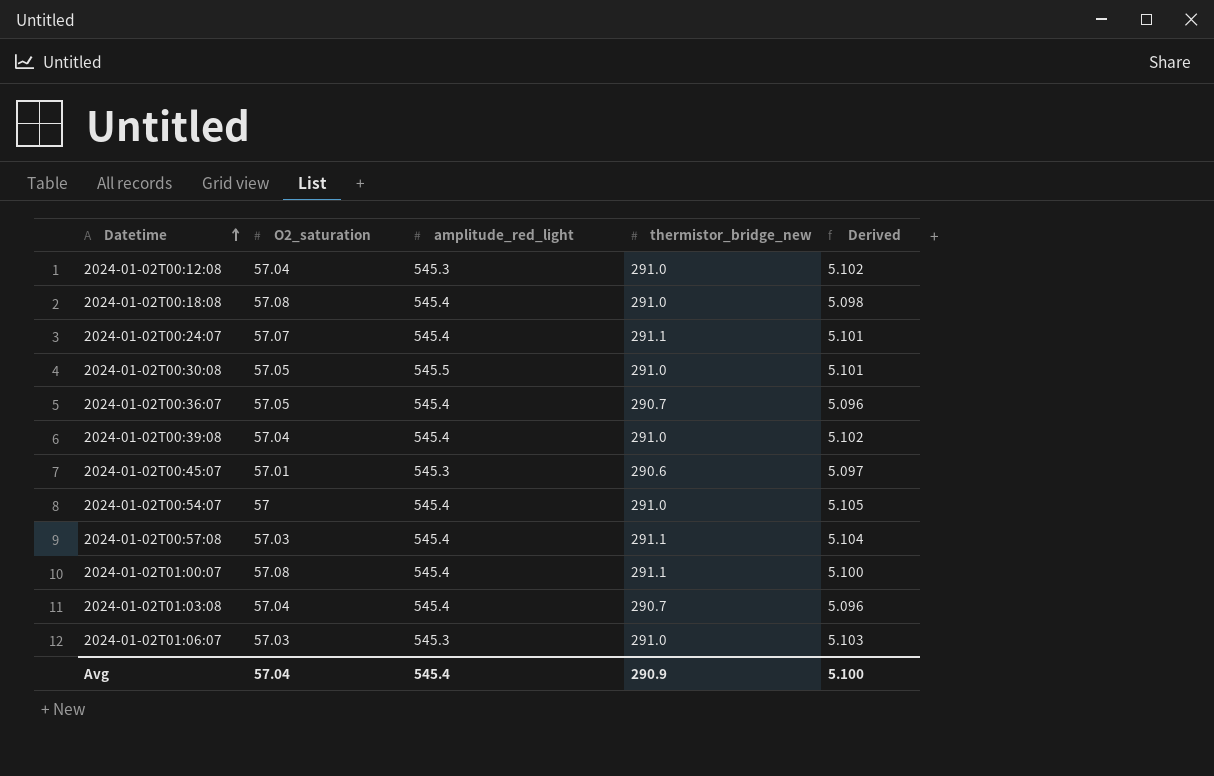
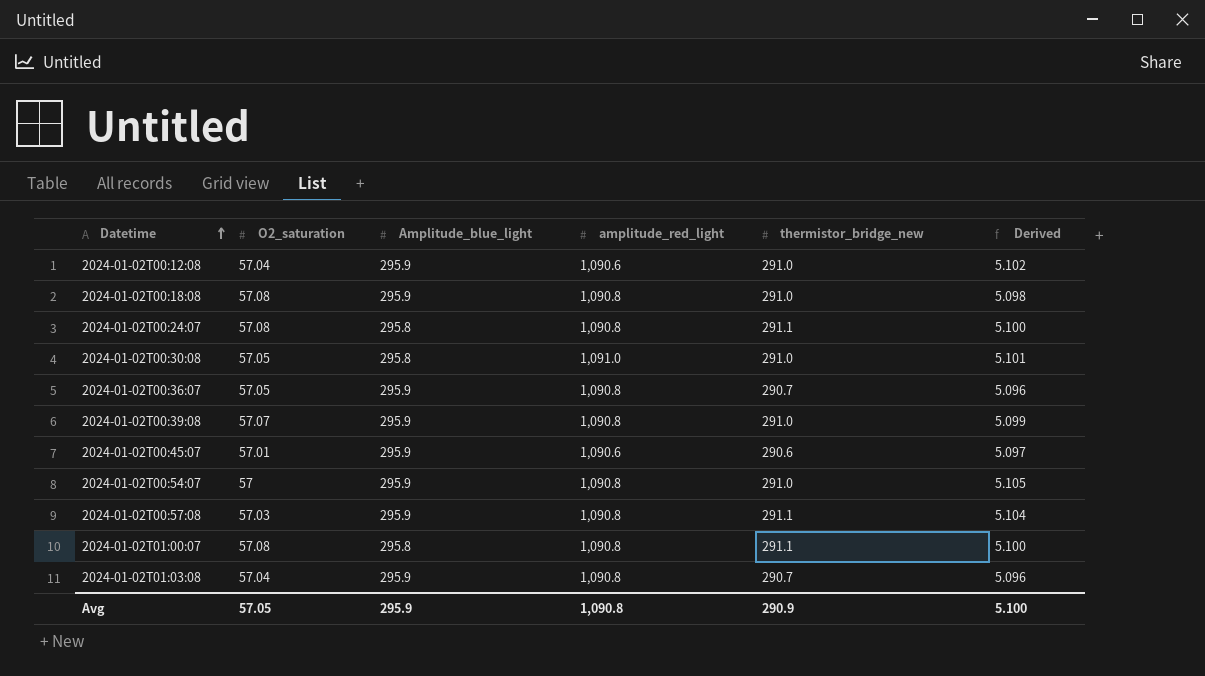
column Amplitude_blue_light | position: none -> 3
row 2024-01-02T01:06:07: 57.03 | 545.3 | 291.0 | 5.103 -> none
2024-01-02T00:12:08 | amplitude_red_light: 545.3 -> 1,090.6
2024-01-02T00:18:08 | amplitude_red_light: 545.4 -> 1,090.8
2024-01-02T00:24:07 | O2_saturation: 57.07 -> 57.08
2024-01-02T00:24:07 | amplitude_red_light: 545.4 -> 1,090.8
2024-01-02T00:24:07 | Derived: 5.101 -> 5.100
2024-01-02T00:30:08 | amplitude_red_light: 545.5 -> 1,091.0
2024-01-02T00:36:07 | amplitude_red_light: 545.4 -> 1,090.8
2024-01-02T00:39:08 | O2_saturation: 57.04 -> 57.07
2024-01-02T00:39:08 | amplitude_red_light: 545.4 -> 1,090.8
2024-01-02T00:39:08 | Derived: 5.102 -> 5.099
2024-01-02T00:45:07 | amplitude_red_light: 545.3 -> 1,090.6
2024-01-02T00:54:07 | amplitude_red_light: 545.4 -> 1,090.8
2024-01-02T00:57:08 | amplitude_red_light: 545.4 -> 1,090.8
2024-01-02T01:00:07 | amplitude_red_light: 545.4 -> 1,090.8
2024-01-02T01:03:08 | amplitude_red_light: 545.4 -> 1,090.8
Avg | O2_saturation: 57.04 -> 57.05
Avg | amplitude_red_light: 545.4 -> 1,090.8

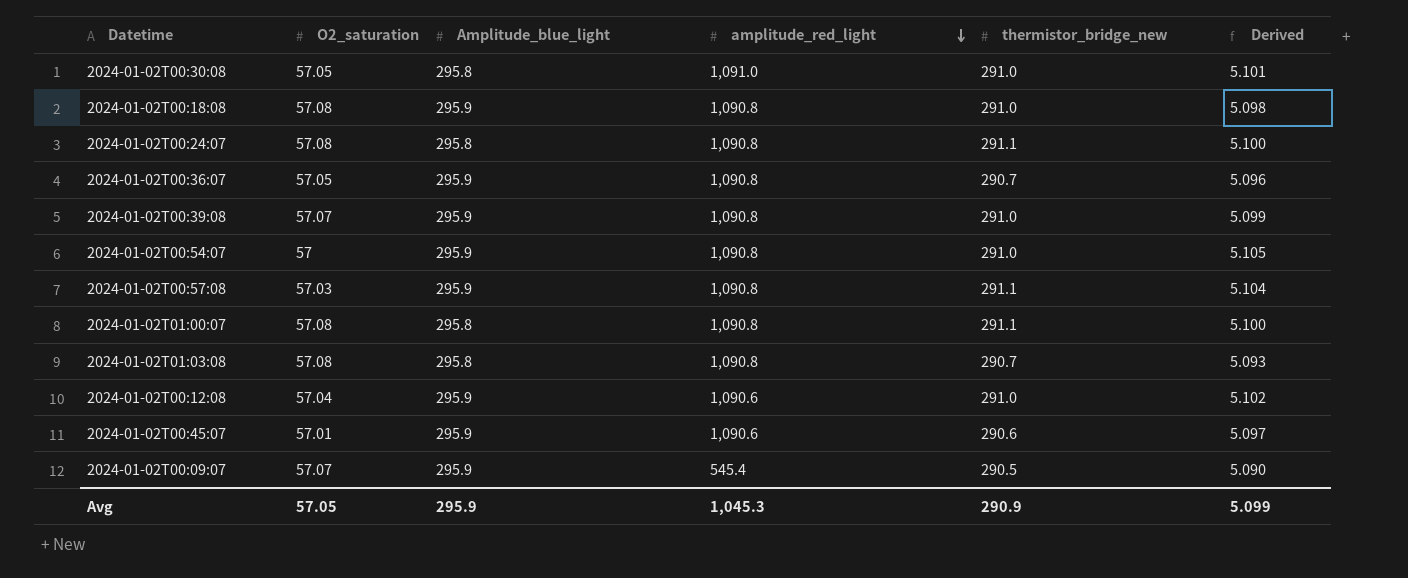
row order: Datetime ascending -> amplitude_red_light descending
2024-01-02T01:03:08 | O2_saturation: 57.04 -> 57.08
2024-01-02T01:03:08 | Amplitude_blue_light: 295.9 -> 295.8
2024-01-02T01:03:08 | Derived: 5.096 -> 5.093
row 2024-01-02T00:09:07: none -> 57.07 | 295.9 | 545.4 | 290.5 | 5.090
Avg | amplitude_red_light: 1,090.8 -> 1,045.3
Avg | Derived: 5.100 -> 5.099

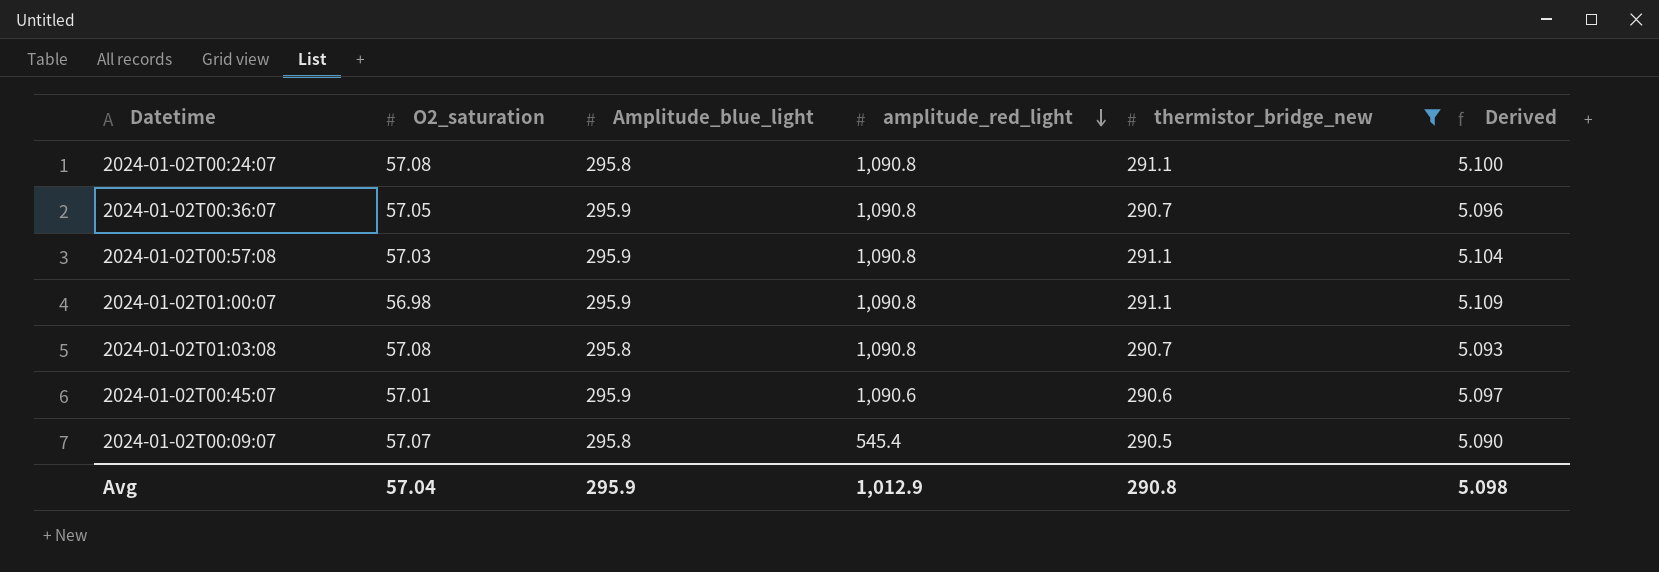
filter: none -> thermistor_bridge_new != 291.0
2024-01-02T01:00:07 | O2_saturation: 57.08 -> 56.98
2024-01-02T01:00:07 | Amplitude_blue_light: 295.8 -> 295.9
2024-01-02T01:00:07 | Derived: 5.100 -> 5.109
2024-01-02T00:09:07 | Amplitude_blue_light: 295.9 -> 295.8
Avg | O2_saturation: 57.05 -> 57.04
Avg | amplitude_red_light: 1,045.3 -> 1,012.9
Avg | thermistor_bridge_new: 290.9 -> 290.8
Avg | Derived: 5.099 -> 5.098

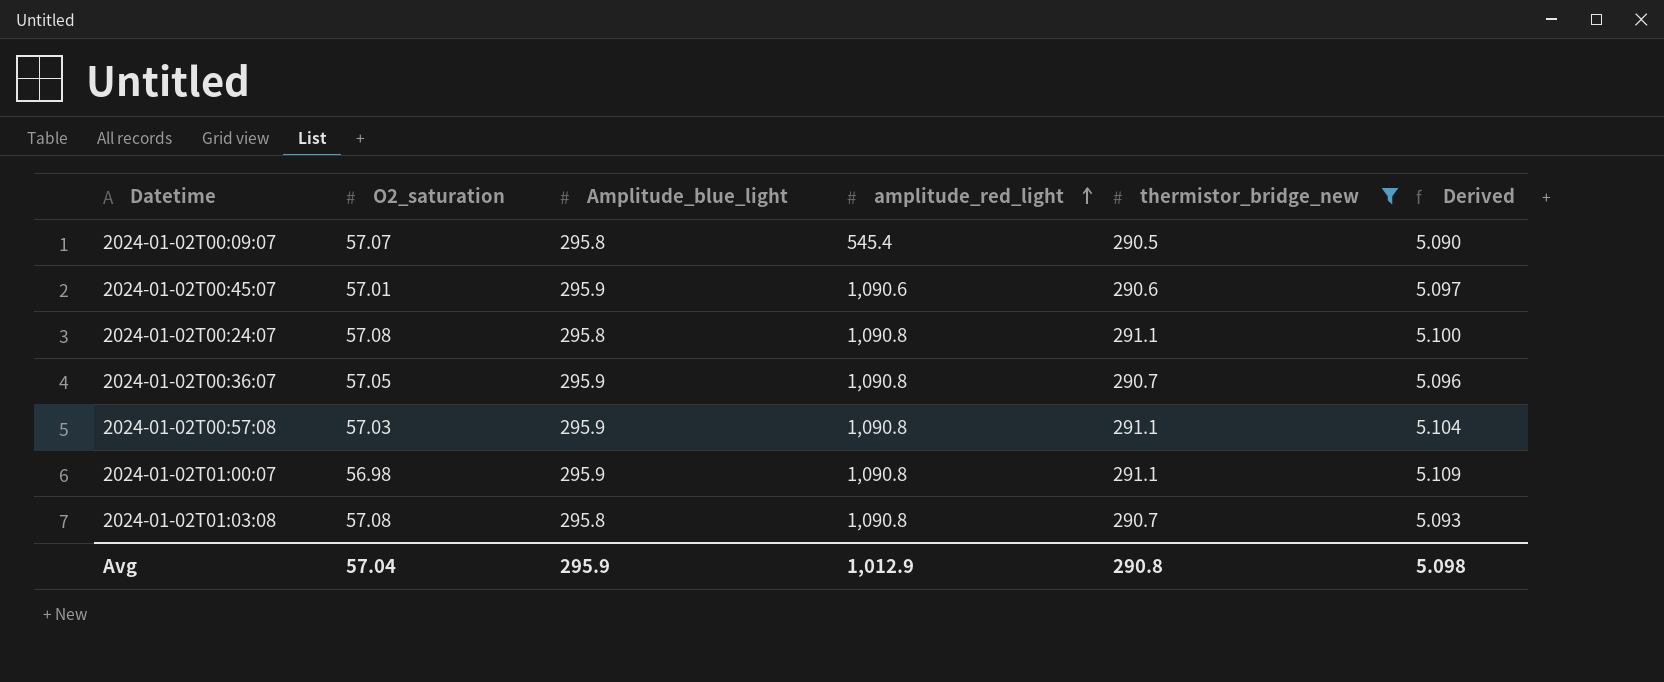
row order: amplitude_red_light descending -> amplitude_red_light ascending

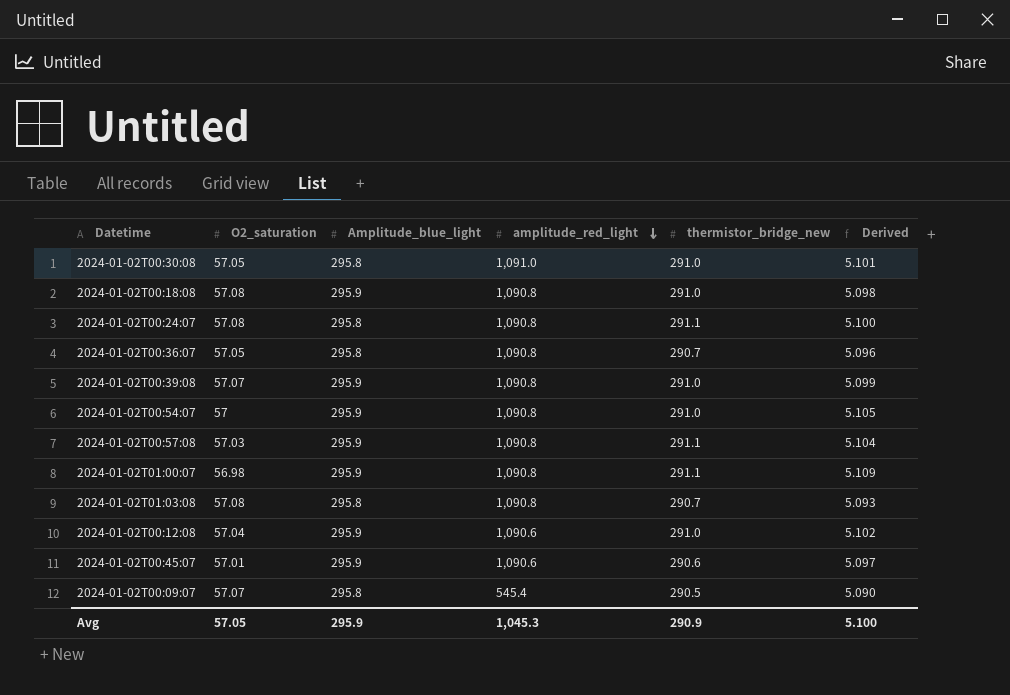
filter: thermistor_bridge_new != 291.0 -> none
row order: amplitude_red_light ascending -> amplitude_red_light descending
2024-01-02T00:36:07 | Amplitude_blue_light: 295.9 -> 295.8
Avg | O2_saturation: 57.04 -> 57.05
Avg | amplitude_red_light: 1,012.9 -> 1,045.3
Avg | thermistor_bridge_new: 290.8 -> 290.9
Avg | Derived: 5.098 -> 5.100

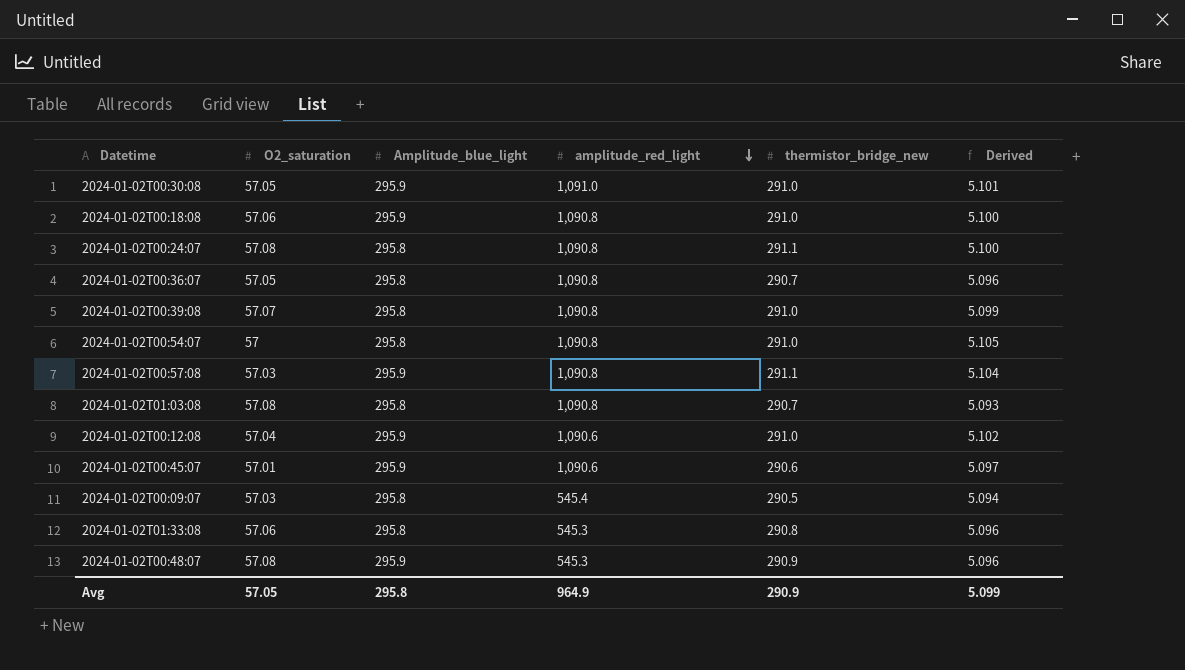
row 2024-01-02T01:00:07: 56.98 | 295.9 | 1,090.8 | 291.1 | 5.109 -> none
2024-01-02T00:30:08 | Amplitude_blue_light: 295.8 -> 295.9
2024-01-02T00:18:08 | O2_saturation: 57.08 -> 57.06
2024-01-02T00:18:08 | Derived: 5.098 -> 5.100
2024-01-02T00:39:08 | Amplitude_blue_light: 295.9 -> 295.8
2024-01-02T00:54:07 | Amplitude_blue_light: 295.9 -> 295.8
2024-01-02T00:09:07 | O2_saturation: 57.07 -> 57.03
2024-01-02T00:09:07 | Derived: 5.090 -> 5.094
row 2024-01-02T01:33:08: none -> 57.06 | 295.8 | 545.3 | 290.8 | 5.096
row 2024-01-02T00:48:07: none -> 57.08 | 295.9 | 545.3 | 290.9 | 5.096
Avg | Amplitude_blue_light: 295.9 -> 295.8
Avg | amplitude_red_light: 1,045.3 -> 964.9
Avg | Derived: 5.100 -> 5.099

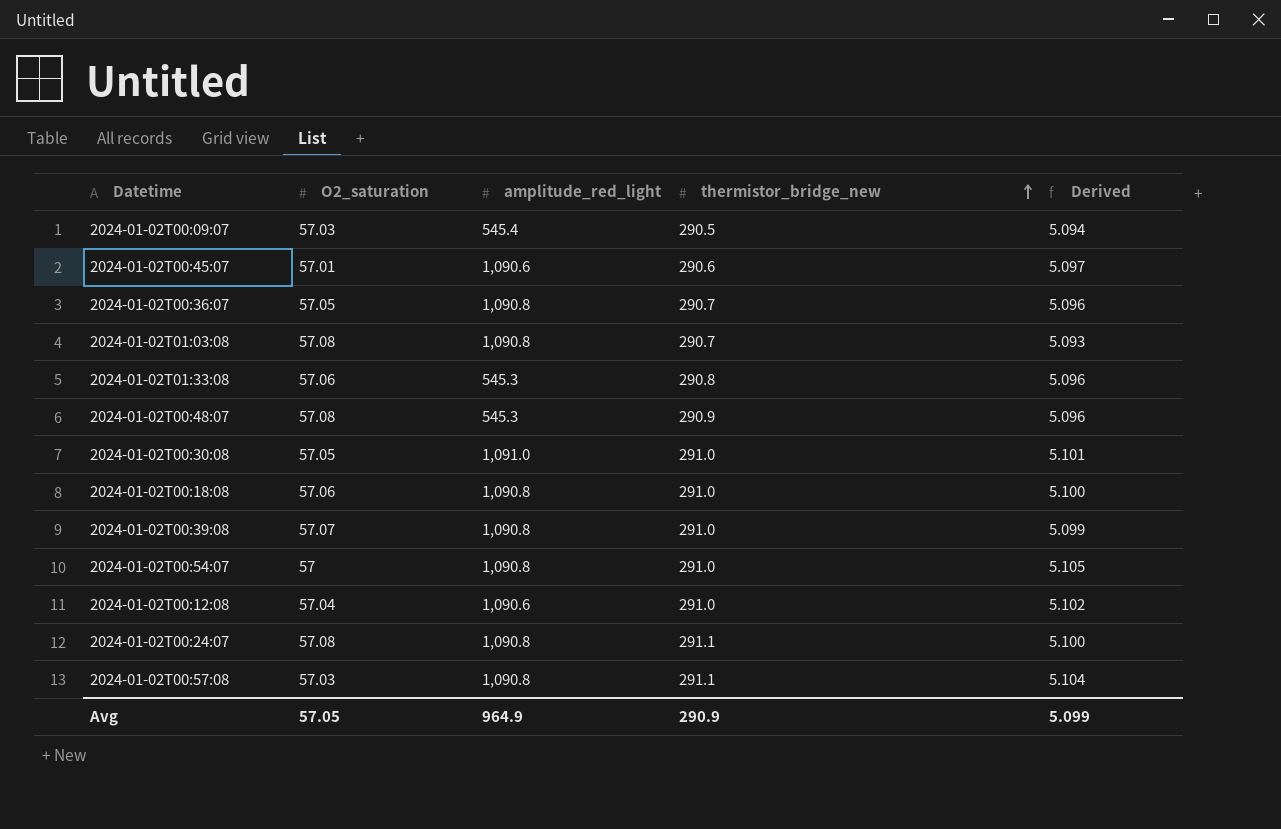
row order: amplitude_red_light descending -> thermistor_bridge_new ascending
column Amplitude_blue_light | position: 3 -> none

